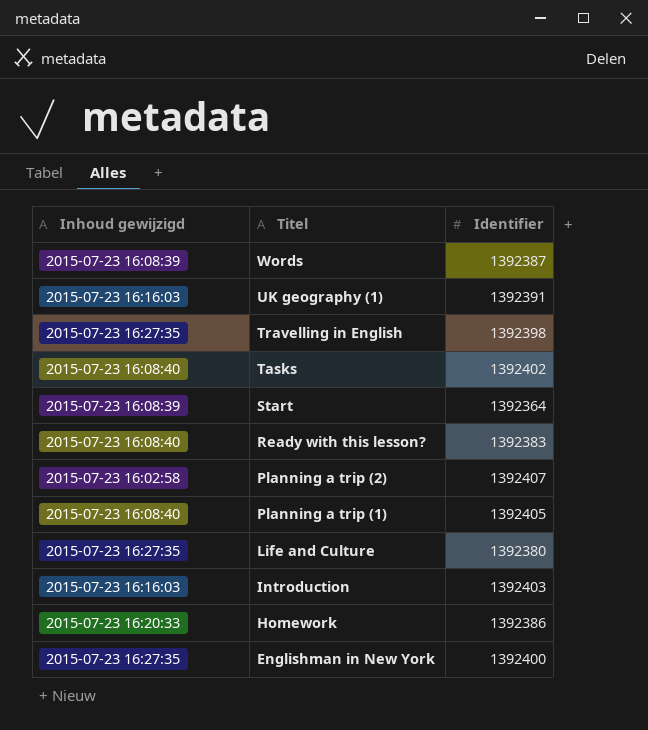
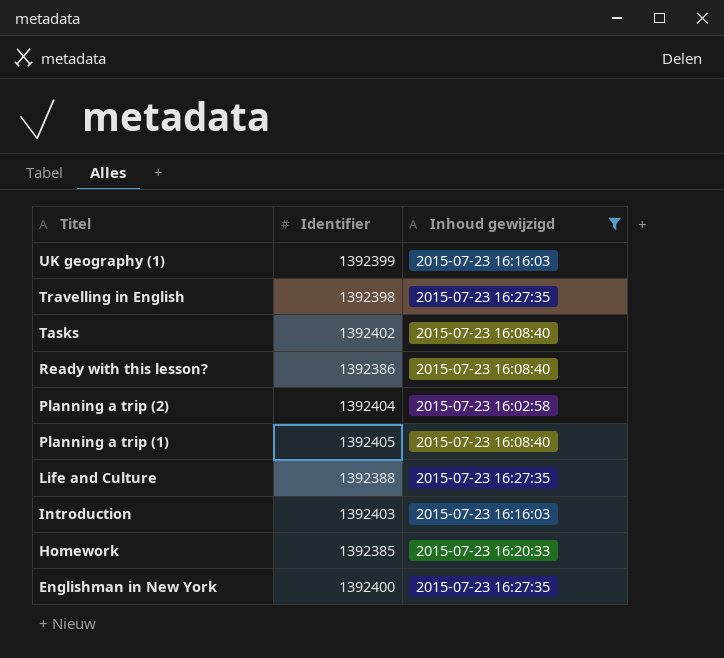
filter: none -> Inhoud gewijzigd != 2015-07-23 16:08:39
column Inhoud gewijzigd | position: 1 -> 3
UK geography (1) | Identifier: 1392391 -> 1392399
Ready with this lesson? | Identifier: 1392383 -> 1392386
Planning a trip (2) | Identifier: 1392407 -> 1392404
Life and Culture | Identifier: 1392380 -> 1392388
Homework | Identifier: 1392386 -> 1392385

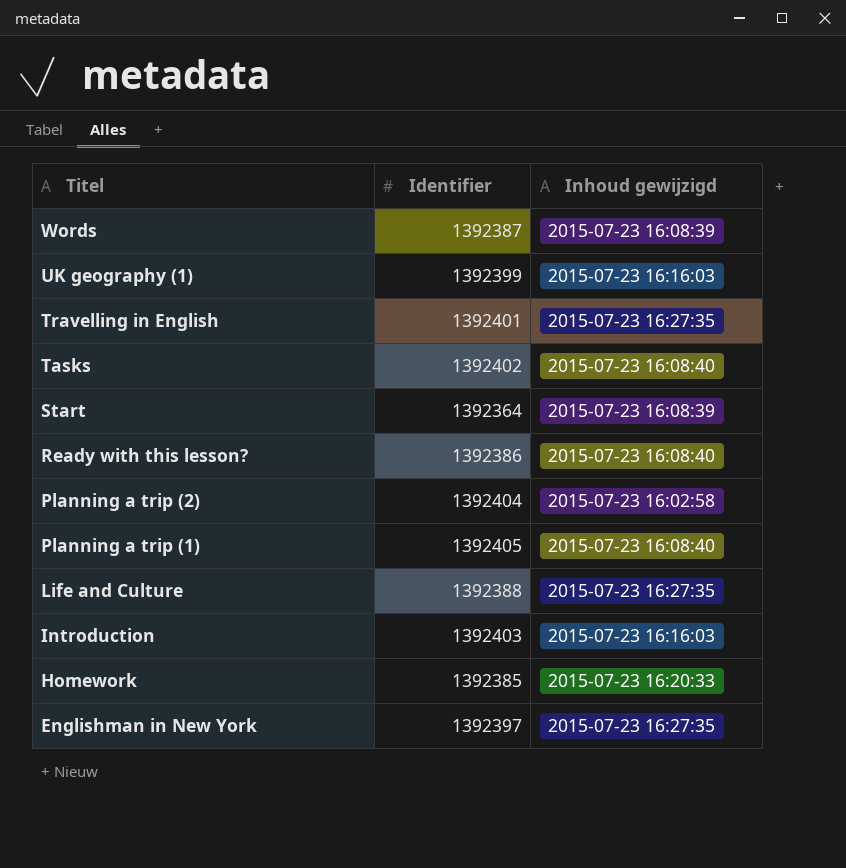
filter: Inhoud gewijzigd != 2015-07-23 16:08:39 -> none
Travelling in English | Identifier: 1392398 -> 1392401
Englishman in New York | Identifier: 1392400 -> 1392397

